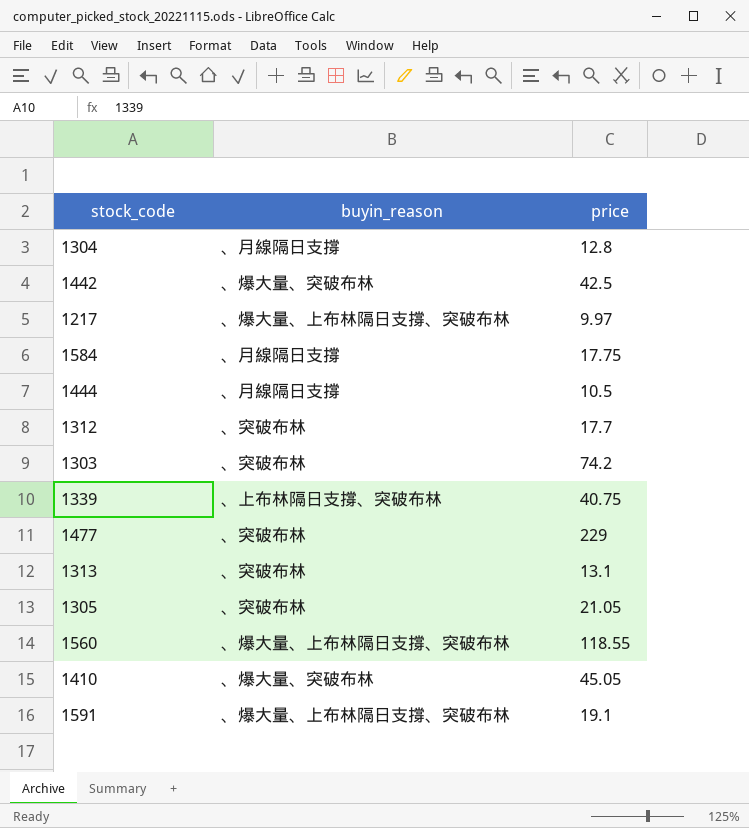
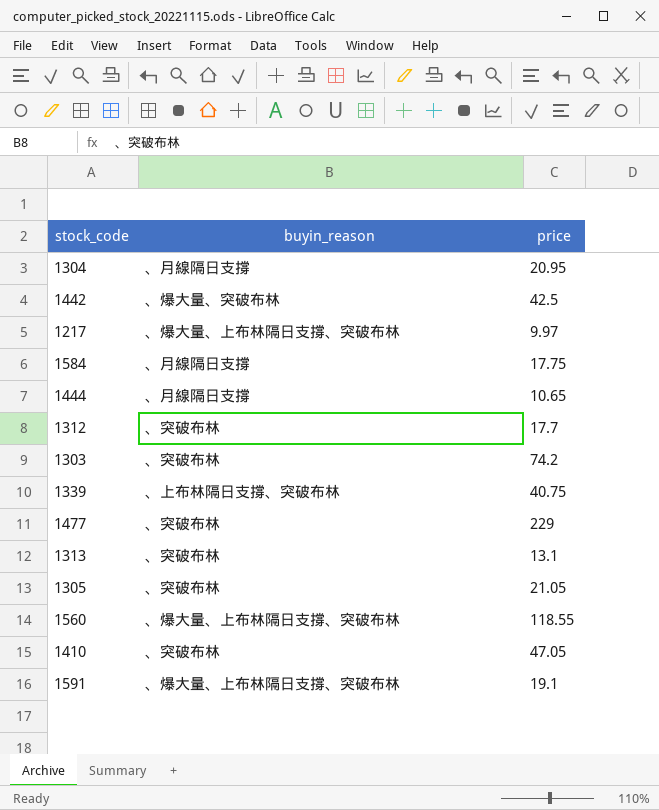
1304 | price: 12.8 -> 20.95
1444 | price: 10.5 -> 10.65
1410 | buyin_reason: 、爆大量、突破布林 -> 、突破布林
1410 | price: 45.05 -> 47.05

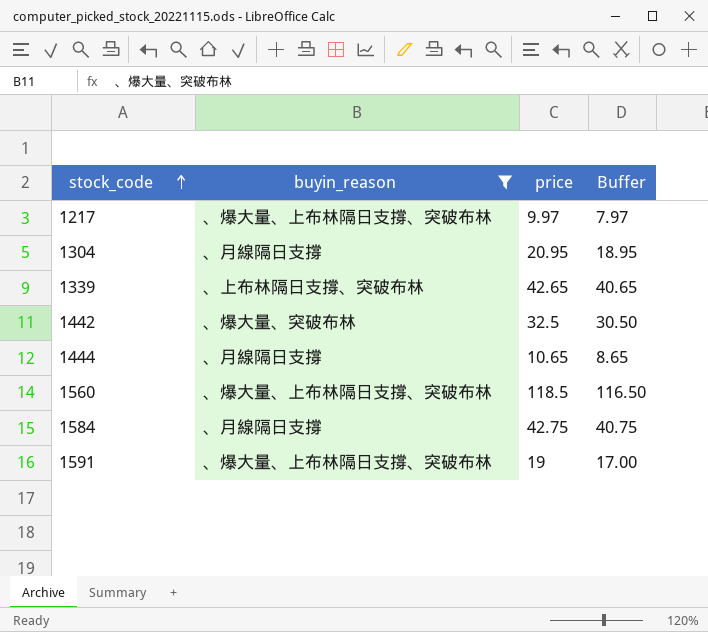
filter: none -> buyin_reason != 、突破布林
row order: none -> stock_code ascending
column Buffer | formula: none -> [price] - 2
1339 | price: 40.75 -> 42.65
1442 | price: 42.5 -> 32.5
1560 | price: 118.55 -> 118.5
1584 | price: 17.75 -> 42.75
1591 | price: 19.1 -> 19

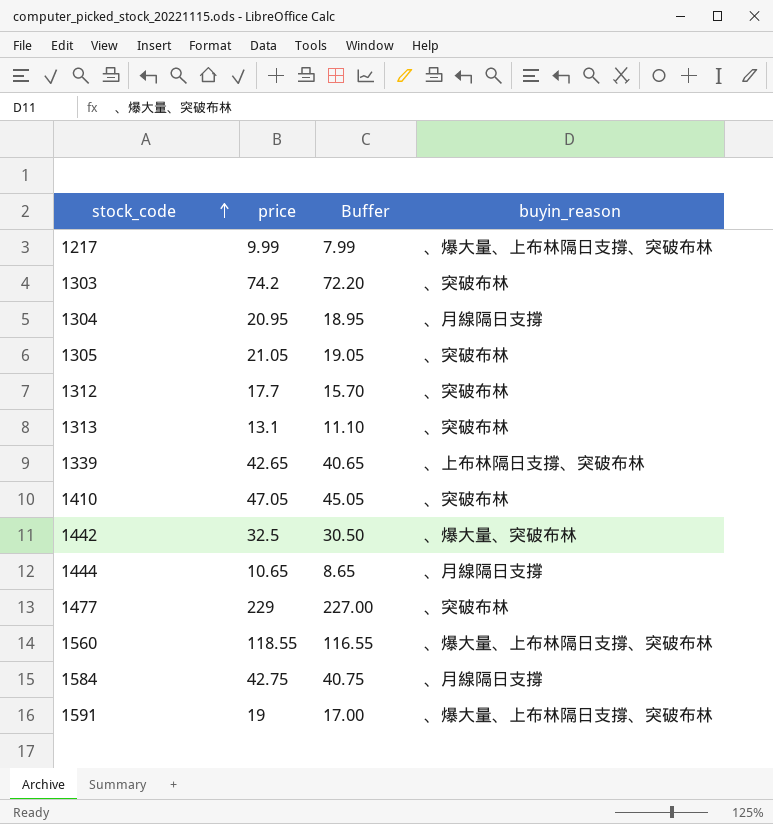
filter: buyin_reason != 、突破布林 -> none
column buyin_reason | position: 2 -> 4
1217 | price: 9.97 -> 9.99
1217 | Buffer: 7.97 -> 7.99
1560 | price: 118.5 -> 118.55
1560 | Buffer: 116.50 -> 116.55

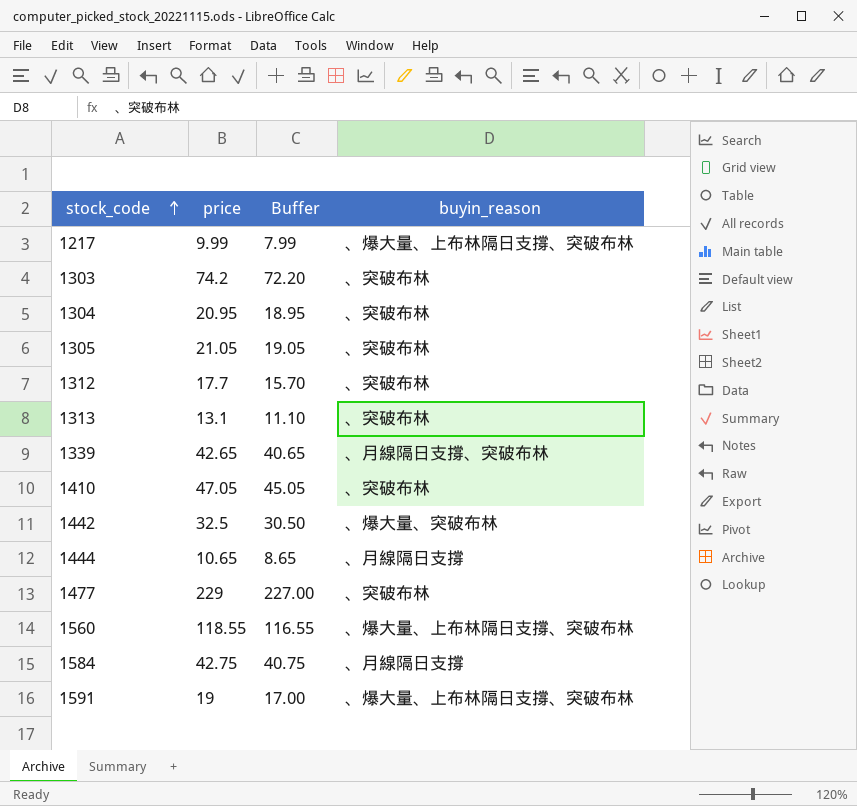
1304 | buyin_reason: 、月線隔日支撐 -> 、突破布林
1339 | buyin_reason: 、上布林隔日支撐、突破布林 -> 、月線隔日支撐、突破布林

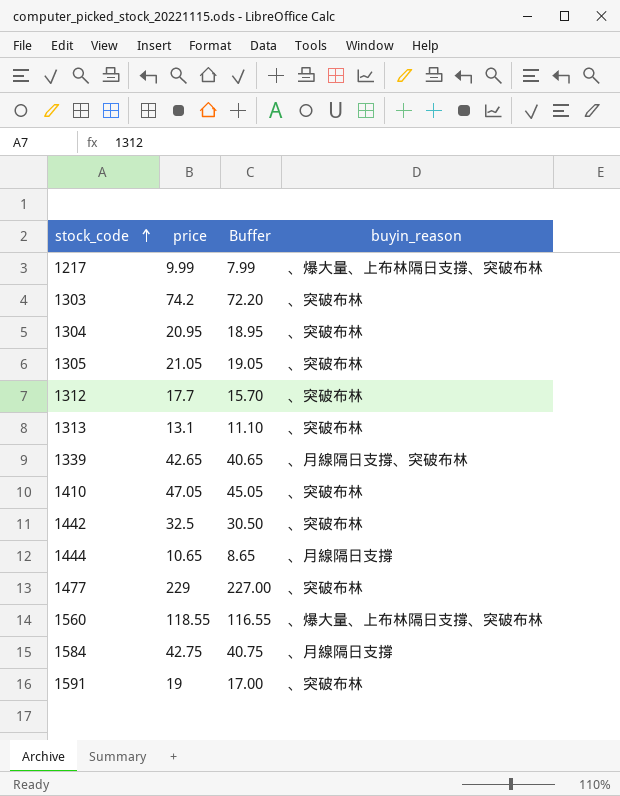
1442 | buyin_reason: 、爆大量、突破布林 -> 、突破布林
1591 | buyin_reason: 、爆大量、上布林隔日支撐、突破布林 -> 、突破布林

